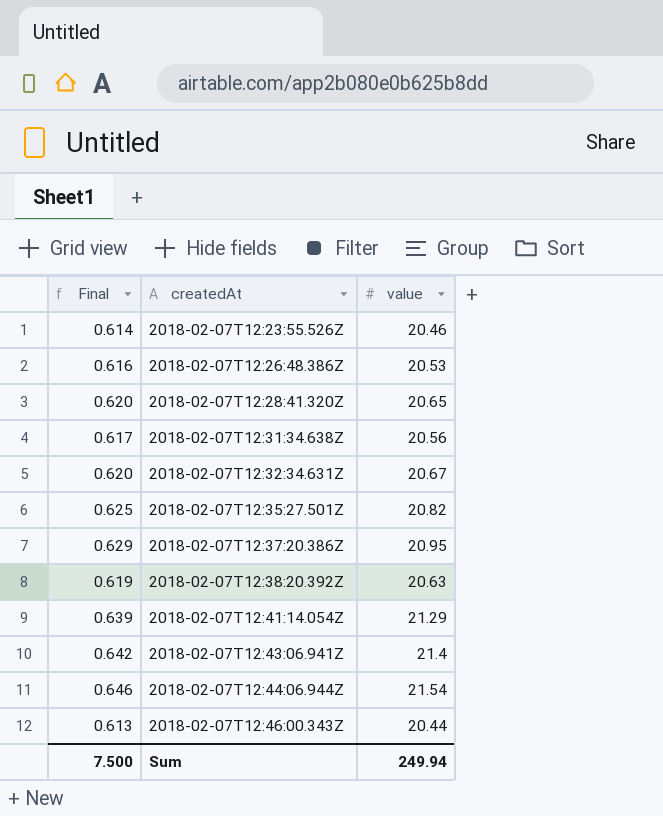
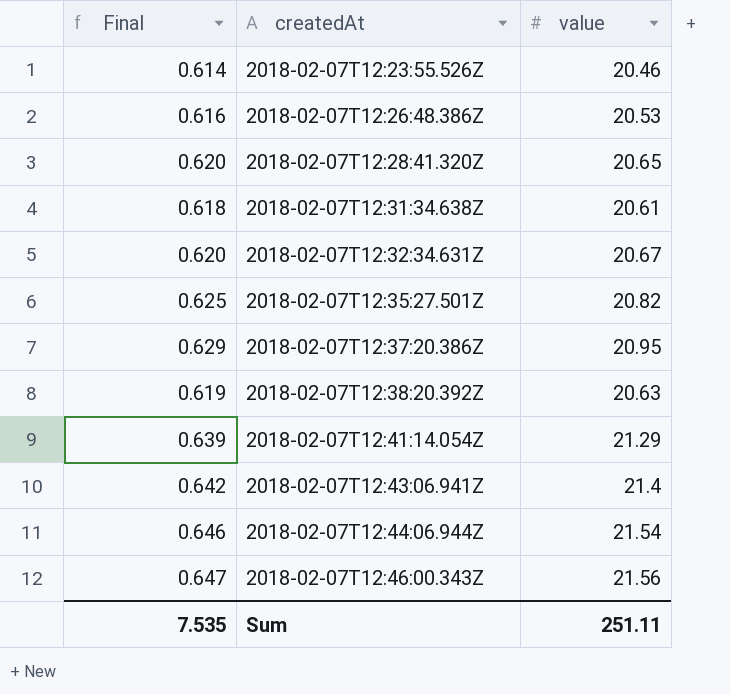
2018-02-07T12:31:34.638Z | Final: 0.617 -> 0.618
2018-02-07T12:31:34.638Z | value: 20.56 -> 20.61
2018-02-07T12:46:00.343Z | Final: 0.613 -> 0.647
2018-02-07T12:46:00.343Z | value: 20.44 -> 21.56
Sum | Final: 7.500 -> 7.535
Sum | value: 249.94 -> 251.11

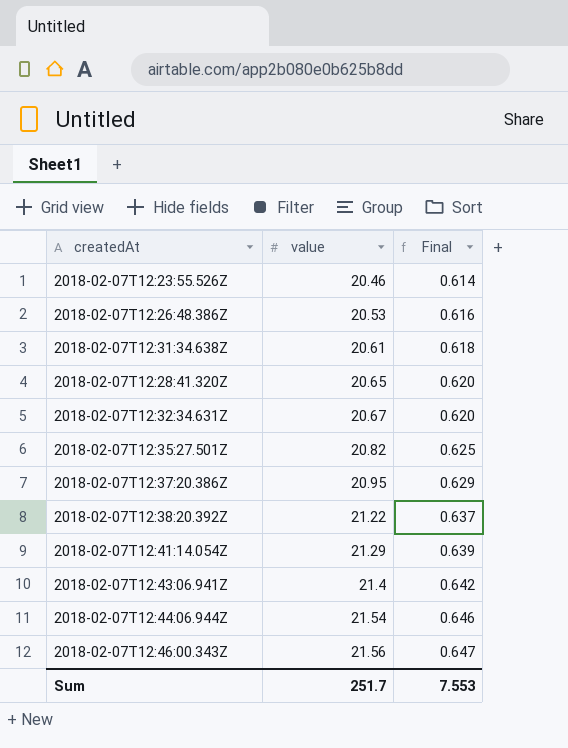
row order: createdAt ascending -> value ascending
column Final | position: 1 -> 3
2018-02-07T12:38:20.392Z | value: 20.63 -> 21.22
2018-02-07T12:38:20.392Z | Final: 0.619 -> 0.637
Sum | value: 251.11 -> 251.7
Sum | Final: 7.535 -> 7.553

